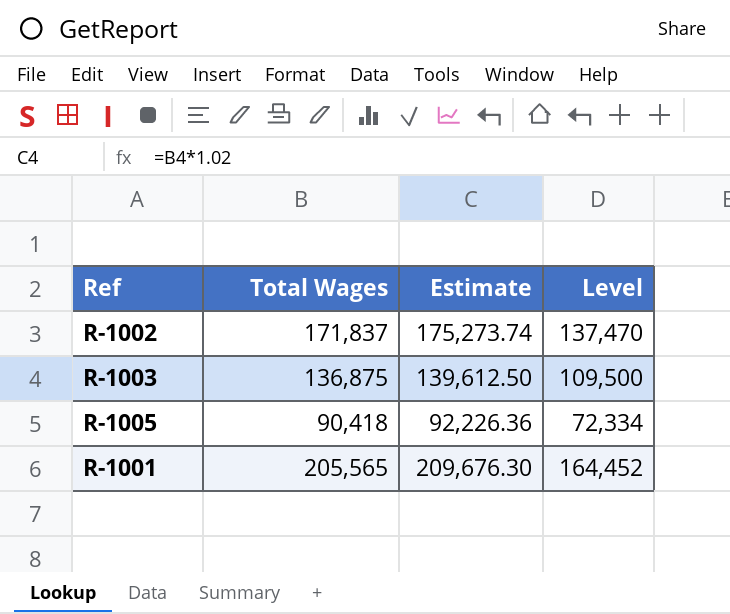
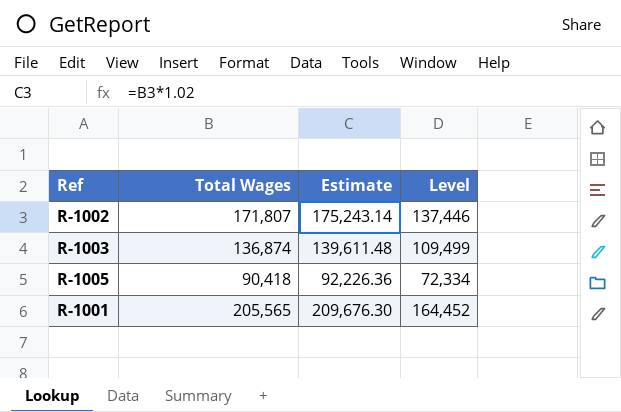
R-1002 | Total Wages: 171,837 -> 171,807
R-1002 | Estimate: 175,273.74 -> 175,243.14
R-1002 | Level: 137,470 -> 137,446
R-1003 | Total Wages: 136,875 -> 136,874
R-1003 | Estimate: 139,612.50 -> 139,611.48
R-1003 | Level: 109,500 -> 109,499

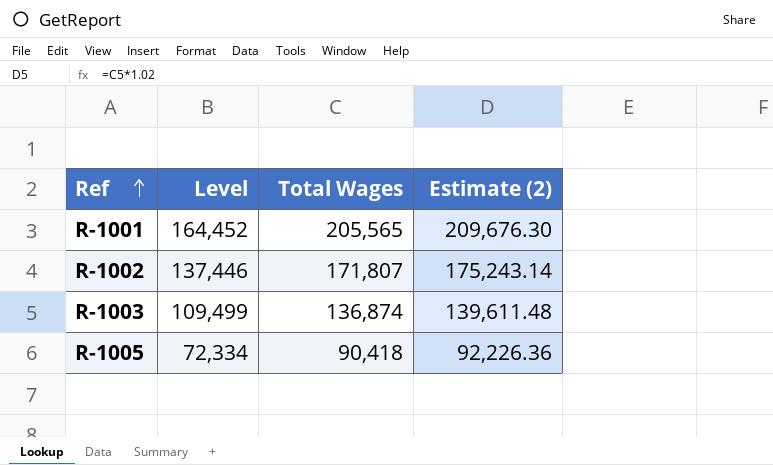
row order: none -> Ref ascending
column Level | position: 4 -> 2
column name: Estimate -> Estimate (2)

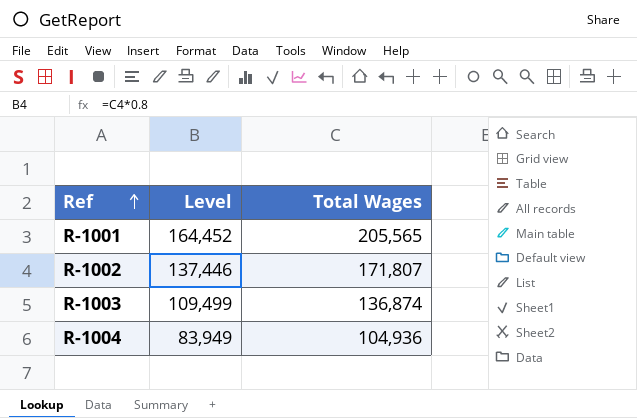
column Estimate (2) | formula: [Total Wages] * 1.02 -> none
row R-1005: 72,334 | 90,418 | 92,226.36 -> none
row R-1004: none -> 83,949 | 104,936

